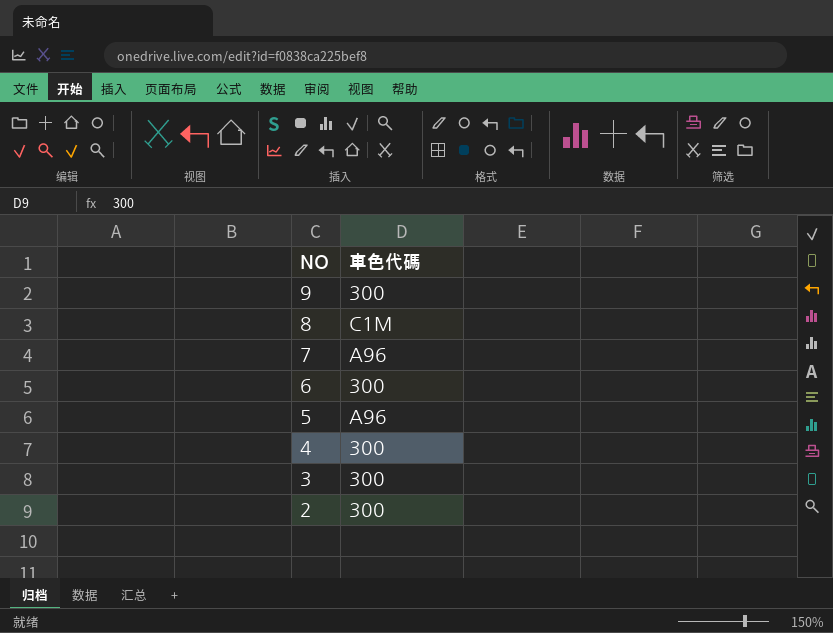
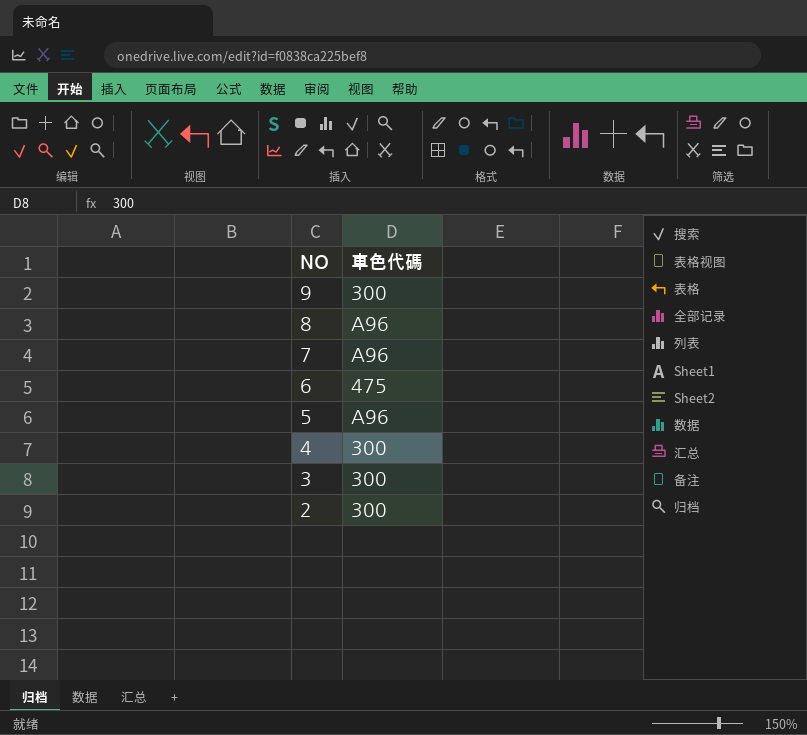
8 | 車色代碼: C1M -> A96
6 | 車色代碼: 300 -> 475

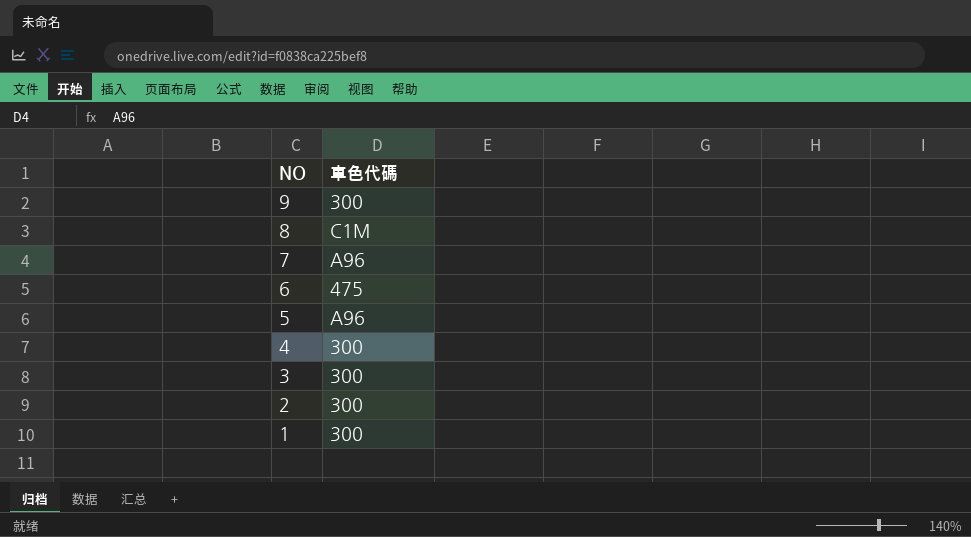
8 | 車色代碼: A96 -> C1M
row 1: none -> 300

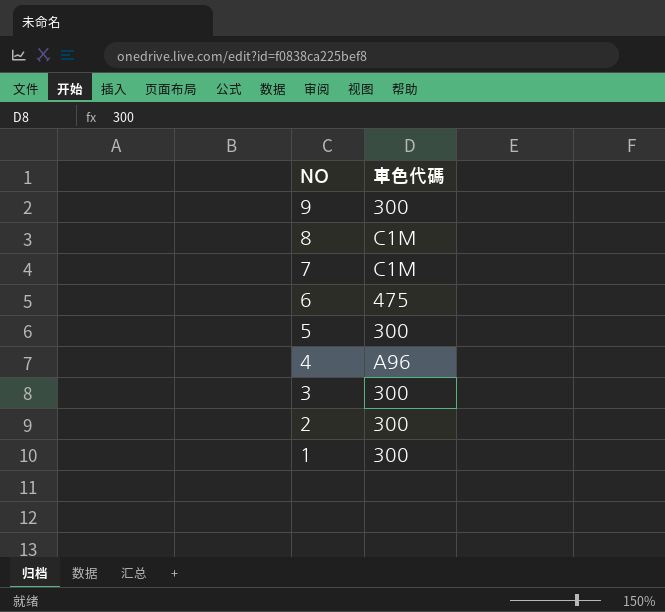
7 | 車色代碼: A96 -> C1M
5 | 車色代碼: A96 -> 300
4 | 車色代碼: 300 -> A96

